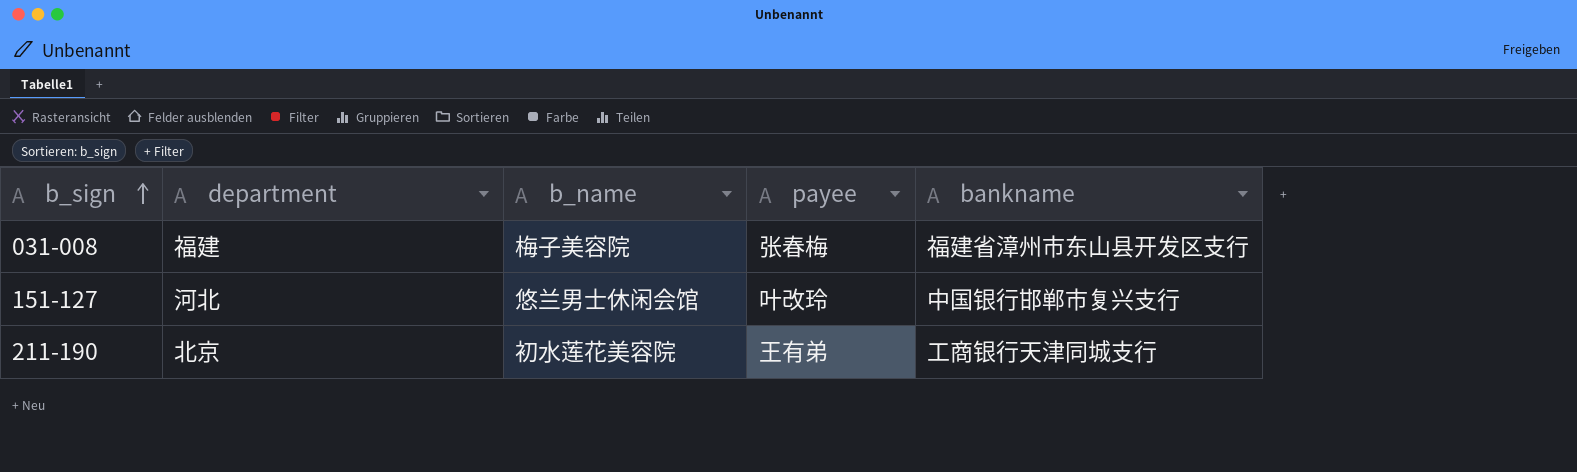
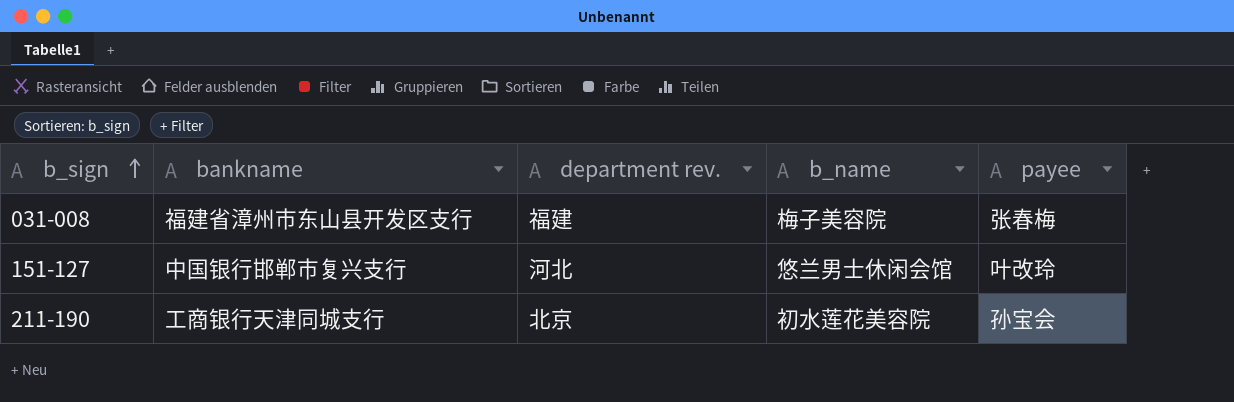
column bankname | position: 5 -> 2
column name: department -> department rev.
211-190 | payee: 王有弟 -> 孙宝会

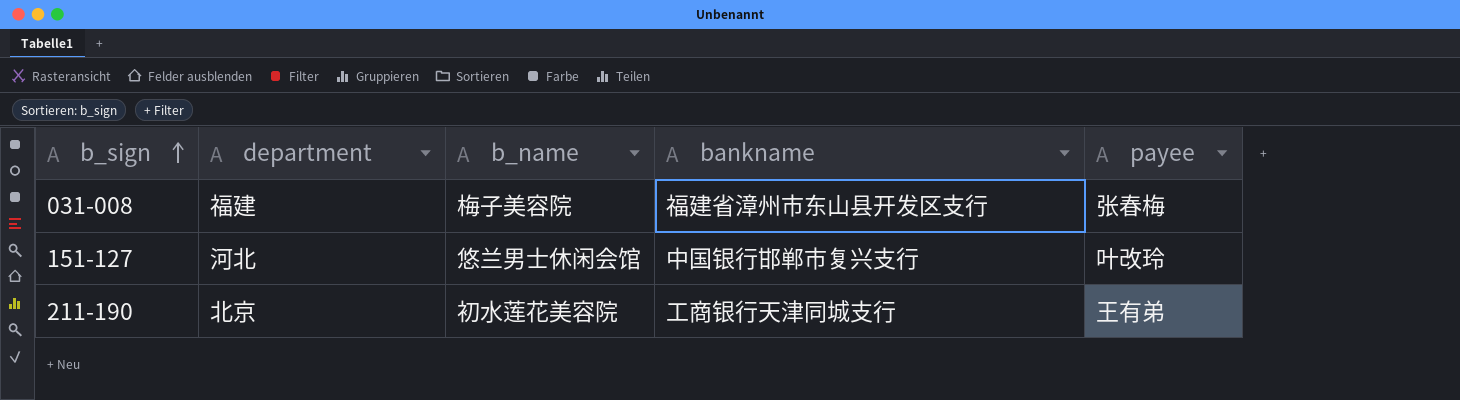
column name: department rev. -> department
column bankname | position: 2 -> 4
211-190 | payee: 孙宝会 -> 王有弟

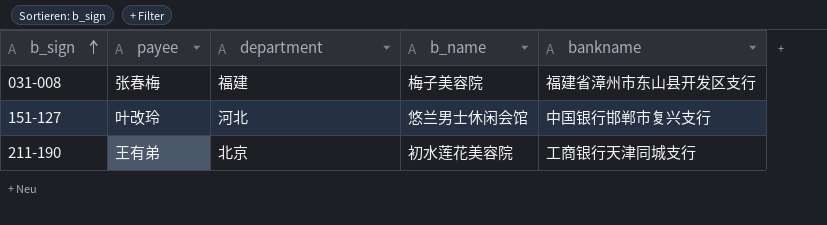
column payee | position: 5 -> 2

